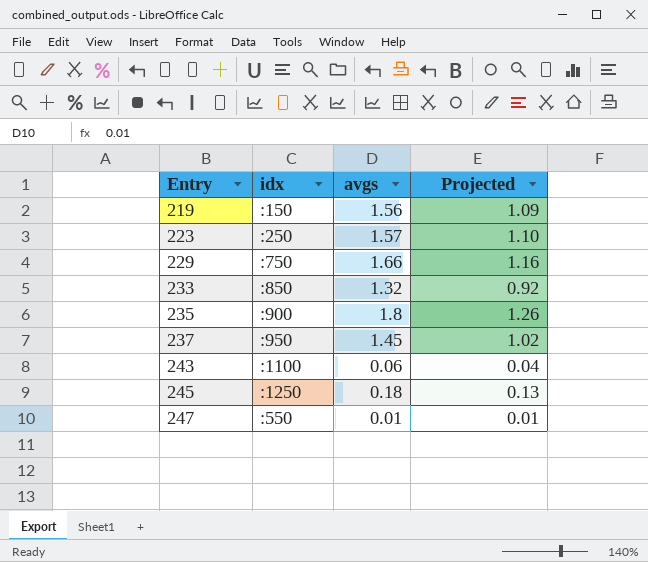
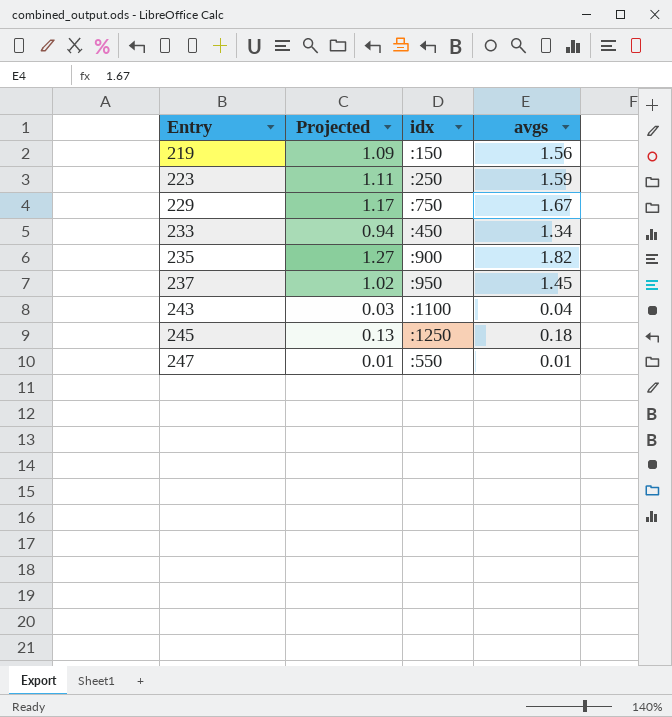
column Projected | position: 4 -> 2
223 | Projected: 1.10 -> 1.11
223 | avgs: 1.57 -> 1.59
229 | Projected: 1.16 -> 1.17
229 | avgs: 1.66 -> 1.67
233 | Projected: 0.92 -> 0.94
233 | idx: :850 -> :450
233 | avgs: 1.32 -> 1.34
235 | Projected: 1.26 -> 1.27
235 | avgs: 1.8 -> 1.82
243 | Projected: 0.04 -> 0.03
243 | avgs: 0.06 -> 0.04

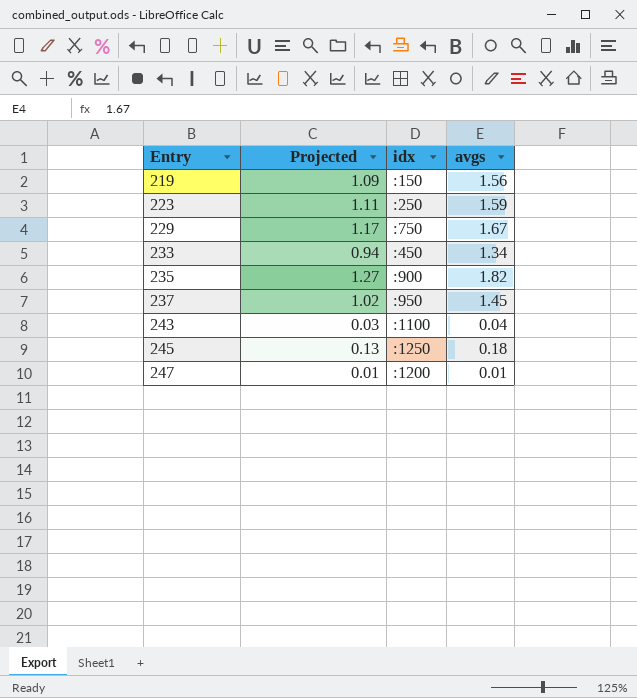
247 | idx: :550 -> :1200

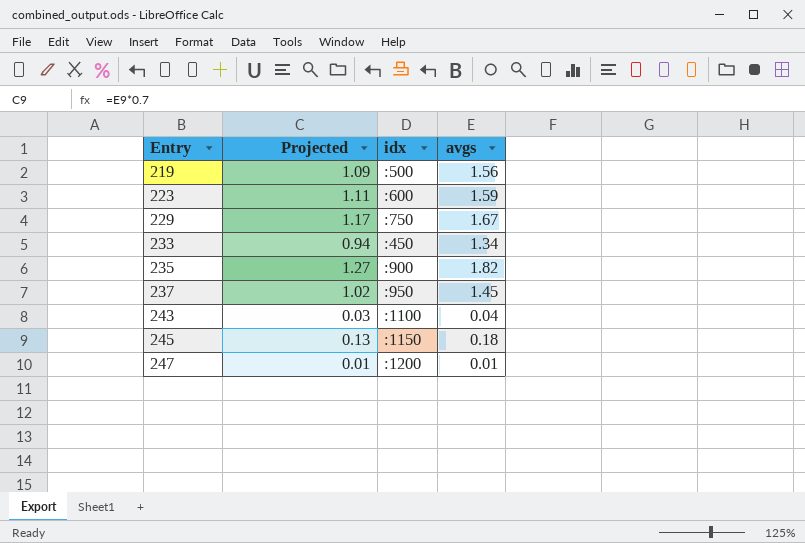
219 | idx: :150 -> :500
223 | idx: :250 -> :600
245 | idx: :1250 -> :1150

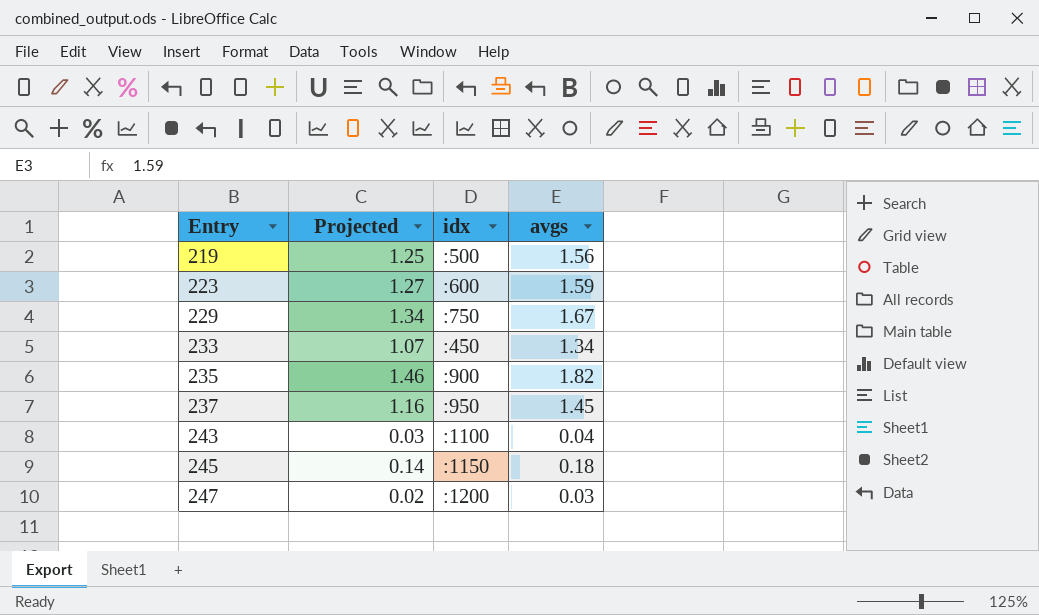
column Projected | formula: [avgs] * 0.7 -> [avgs] * 0.8
247 | avgs: 0.01 -> 0.03

